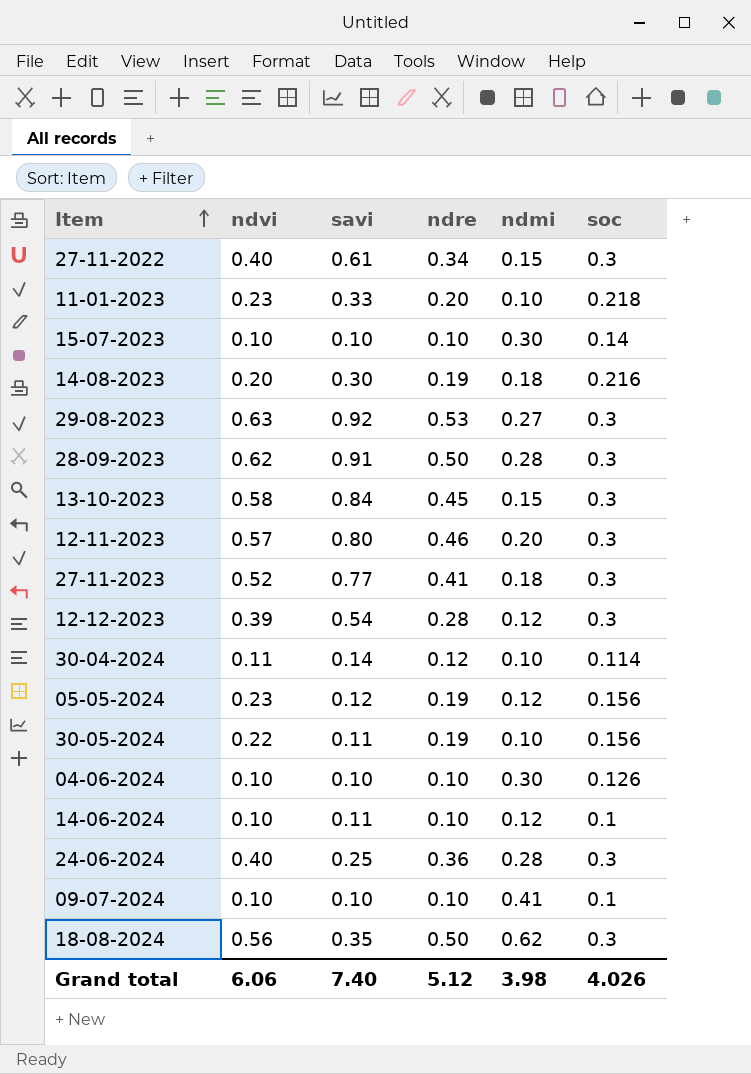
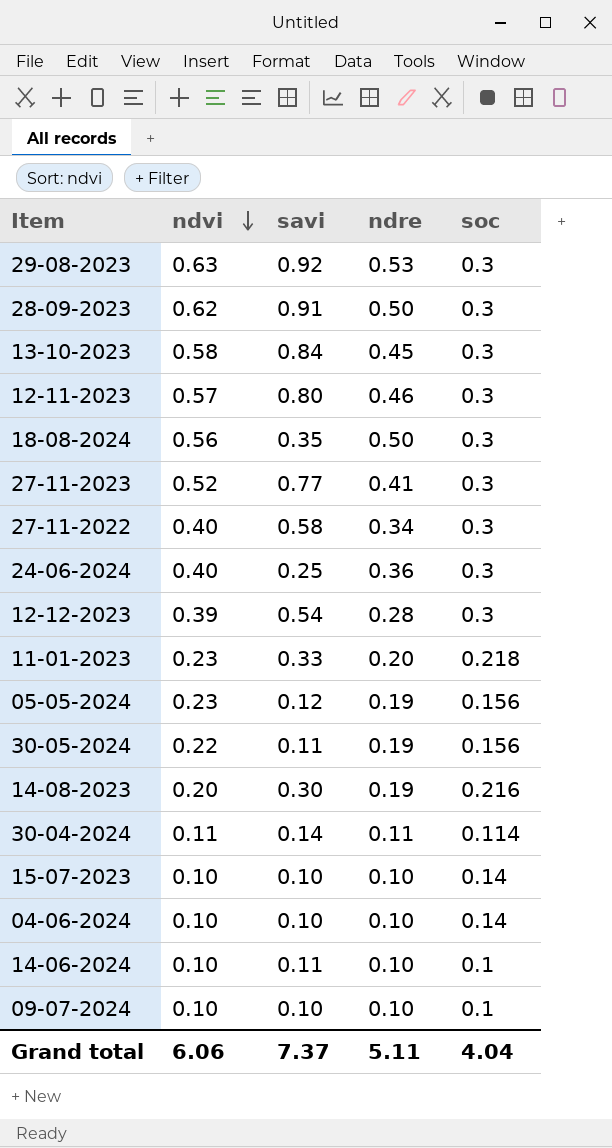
row order: Item ascending -> ndvi descending
column ndmi | position: 5 -> none
27-11-2022 | savi: 0.61 -> 0.58
30-04-2024 | ndre: 0.12 -> 0.11
04-06-2024 | soc: 0.126 -> 0.14
Grand total | savi: 7.40 -> 7.37
Grand total | ndre: 5.12 -> 5.11
Grand total | soc: 4.026 -> 4.04

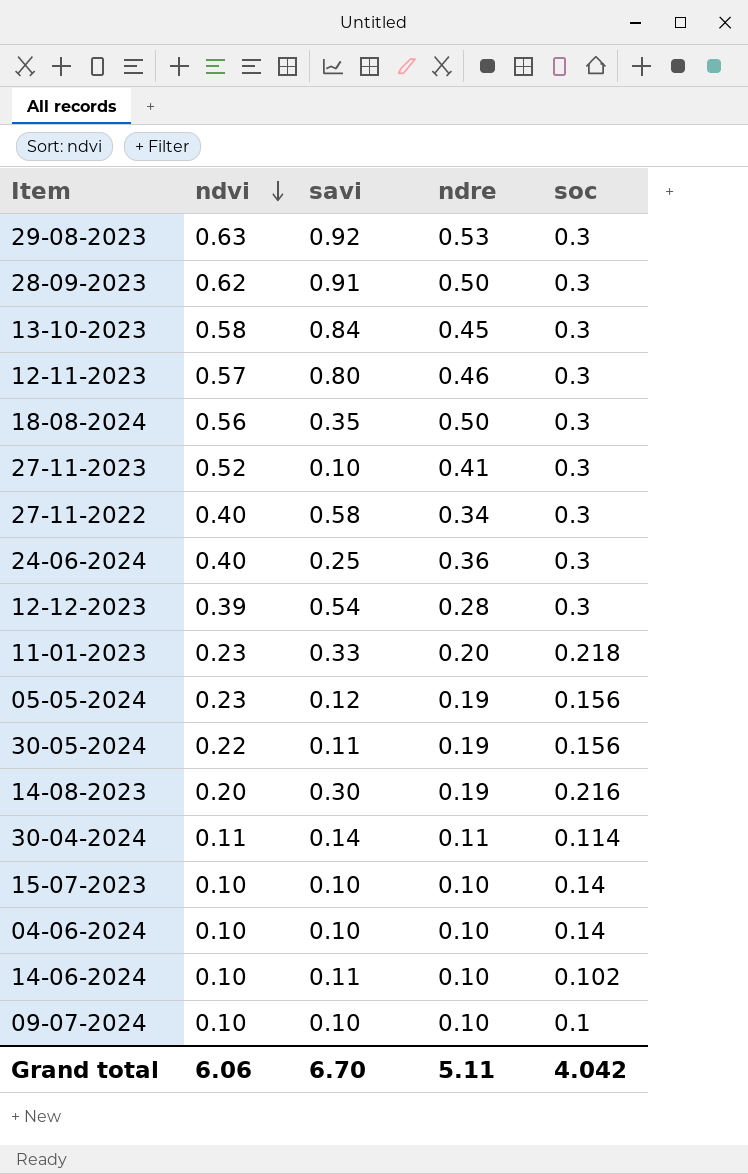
27-11-2023 | savi: 0.77 -> 0.10
14-06-2024 | soc: 0.1 -> 0.102
Grand total | savi: 7.37 -> 6.70
Grand total | soc: 4.04 -> 4.042

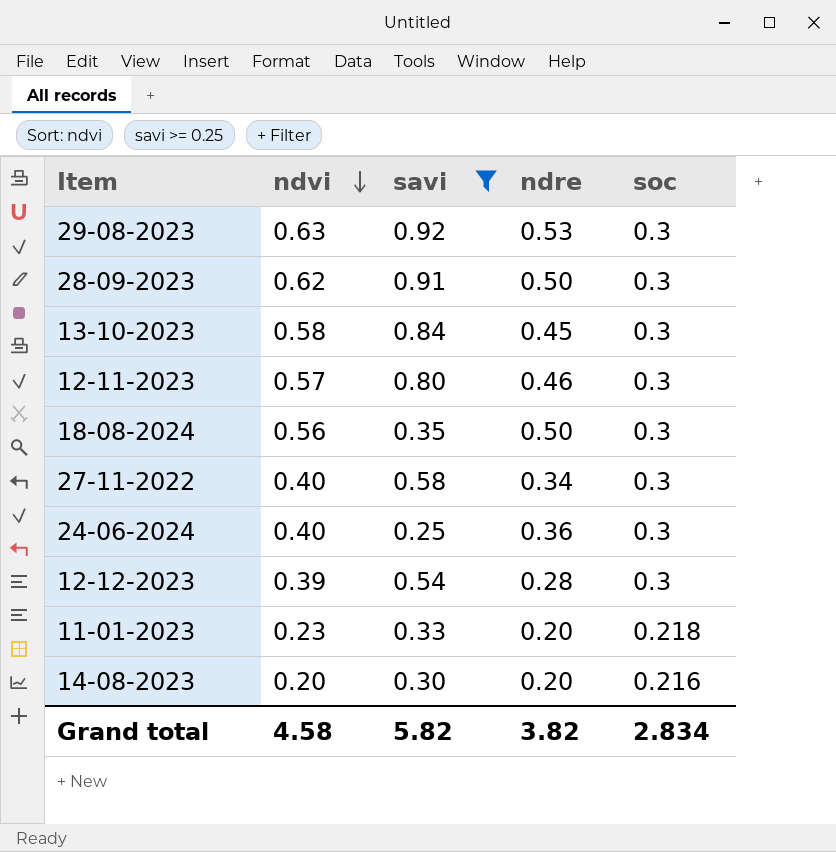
filter: none -> savi >= 0.25
14-08-2023 | ndre: 0.19 -> 0.20
Grand total | ndvi: 6.06 -> 4.58
Grand total | savi: 6.70 -> 5.82
Grand total | ndre: 5.11 -> 3.82
Grand total | soc: 4.042 -> 2.834

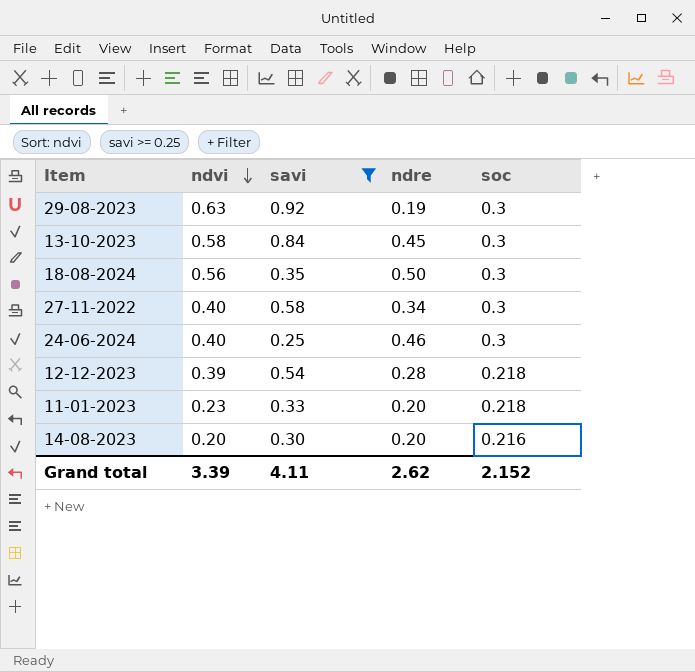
row 28-09-2023: 0.62 | 0.91 | 0.50 | 0.3 -> none
row 12-11-2023: 0.57 | 0.80 | 0.46 | 0.3 -> none
29-08-2023 | ndre: 0.53 -> 0.19
24-06-2024 | ndre: 0.36 -> 0.46
12-12-2023 | soc: 0.3 -> 0.218
Grand total | ndvi: 4.58 -> 3.39
Grand total | savi: 5.82 -> 4.11
Grand total | ndre: 3.82 -> 2.62
Grand total | soc: 2.834 -> 2.152

